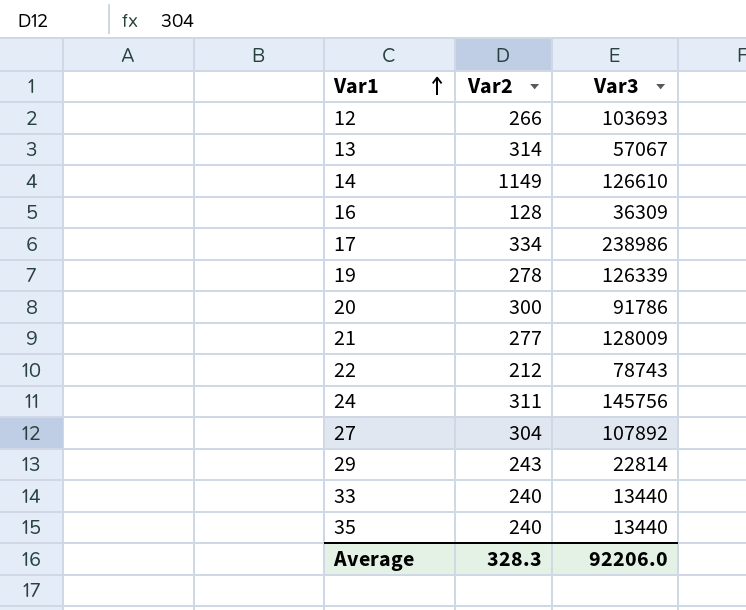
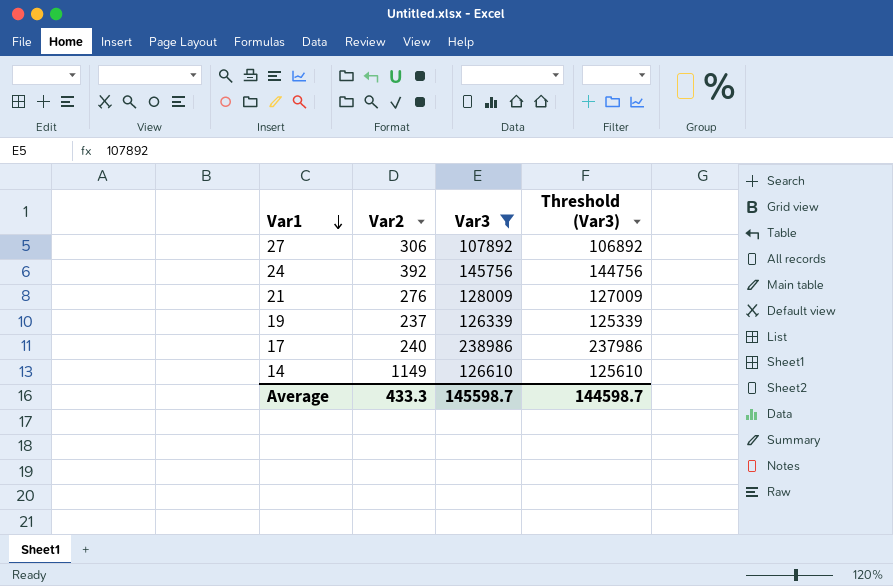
filter: none -> Var3 >= 107892
row order: Var1 ascending -> Var1 descending
column Threshold (Var3) | formula: none -> [Var3] - 1000
27 | Var2: 304 -> 306
24 | Var2: 311 -> 392
21 | Var2: 277 -> 276
19 | Var2: 278 -> 237
17 | Var2: 334 -> 240
Average | Var2: 328.3 -> 433.3
Average | Var3: 92206.0 -> 145598.7

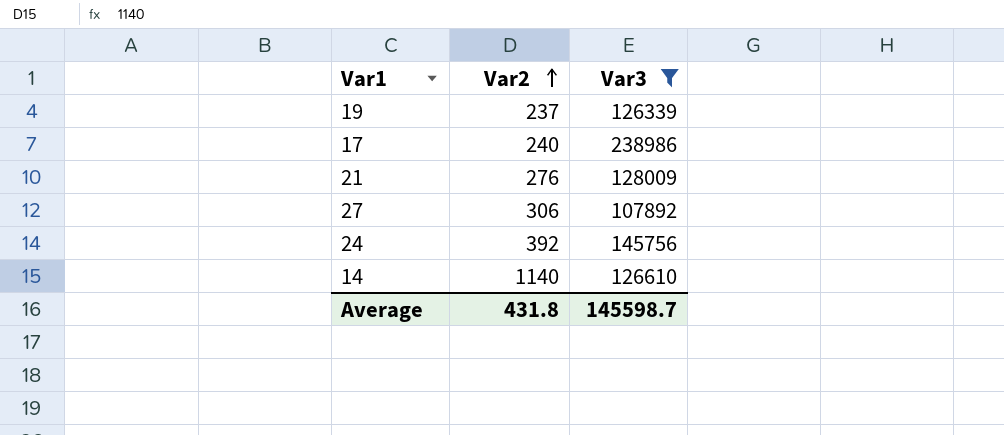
row order: Var1 descending -> Var2 ascending
column Threshold (Var3) | formula: [Var3] - 1000 -> none
14 | Var2: 1149 -> 1140
Average | Var2: 433.3 -> 431.8

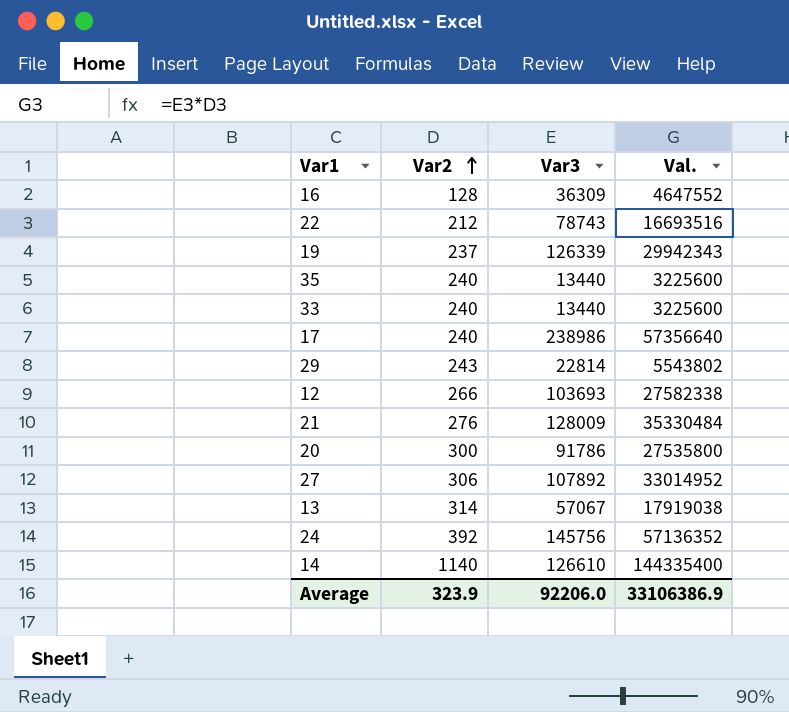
filter: Var3 >= 107892 -> none
column Val. | formula: none -> [Var2] * [Var3]
Average | Var2: 431.8 -> 323.9
Average | Var3: 145598.7 -> 92206.0

